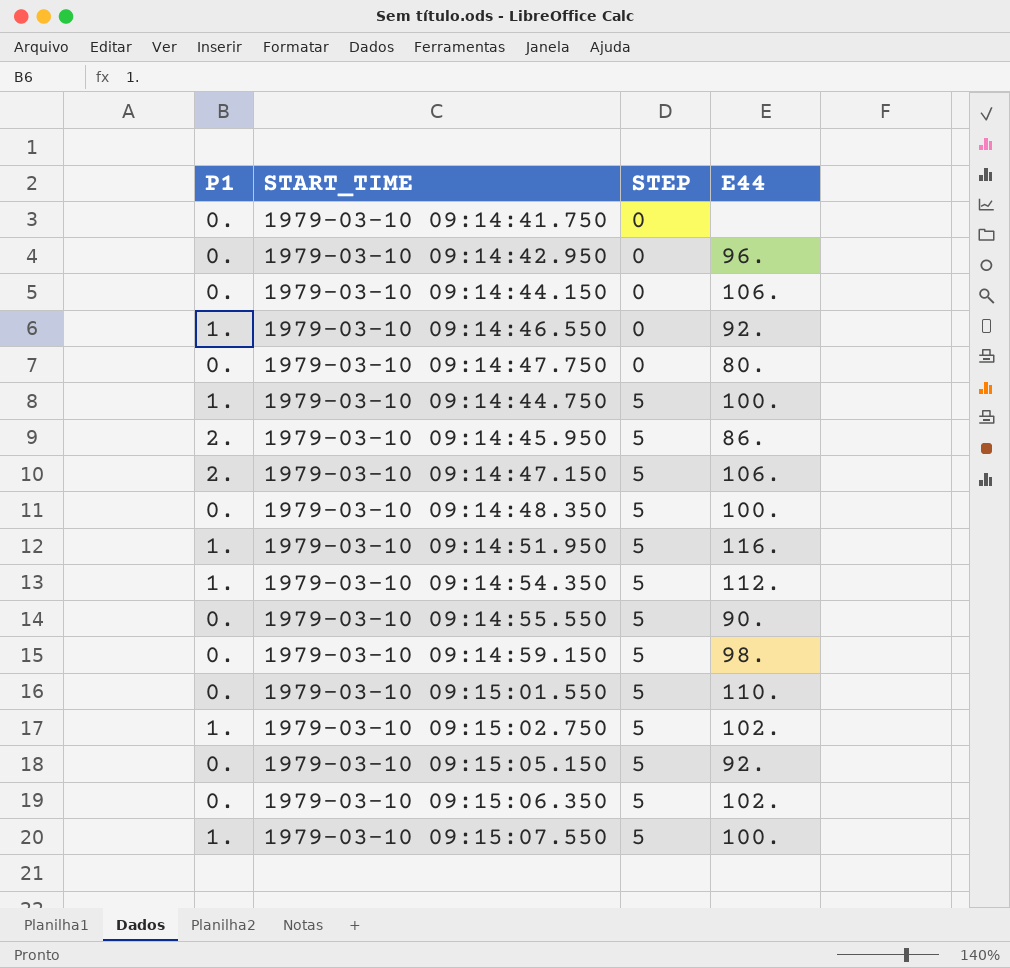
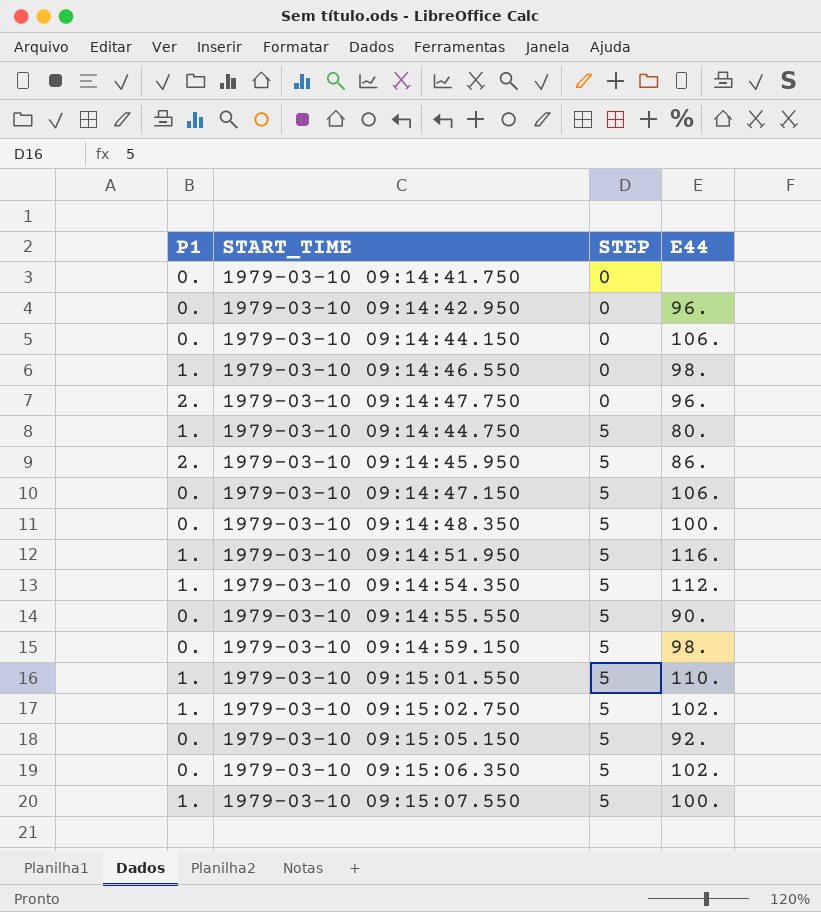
1979-03-10 09:14:46.550 | E44: 92. -> 98.
1979-03-10 09:14:47.750 | P1: 0. -> 2.
1979-03-10 09:14:47.750 | E44: 80. -> 96.
1979-03-10 09:14:44.750 | E44: 100. -> 80.
1979-03-10 09:14:47.150 | P1: 2. -> 0.
1979-03-10 09:15:01.550 | P1: 0. -> 1.

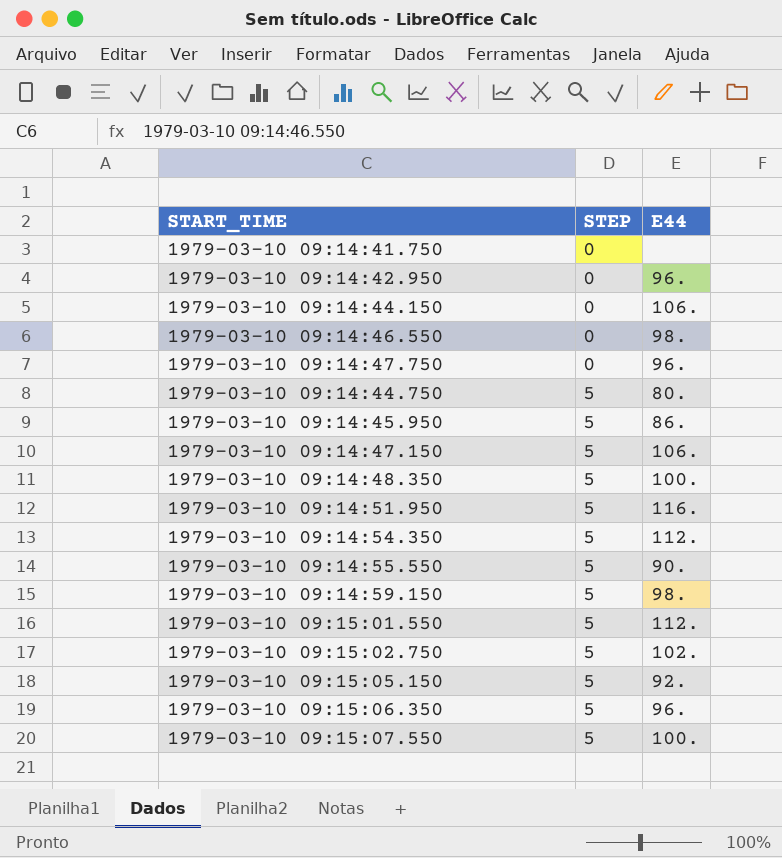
column P1 | position: 1 -> none
1979-03-10 09:15:01.550 | E44: 110. -> 112.
1979-03-10 09:15:06.350 | E44: 102. -> 96.

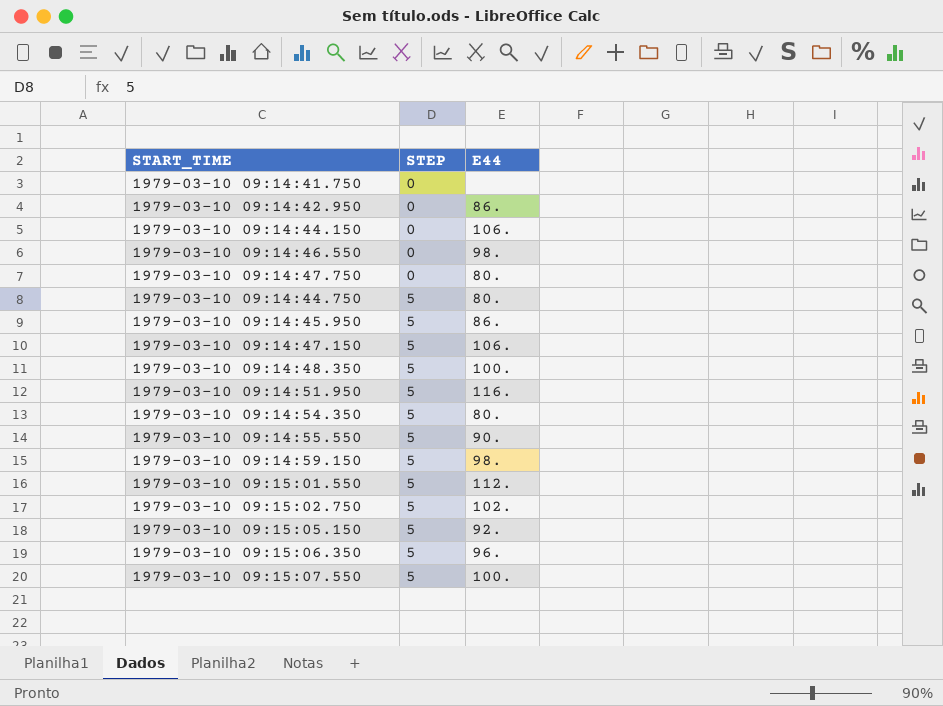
1979-03-10 09:14:42.950 | E44: 96. -> 86.
1979-03-10 09:14:47.750 | E44: 96. -> 80.
1979-03-10 09:14:54.350 | E44: 112. -> 80.

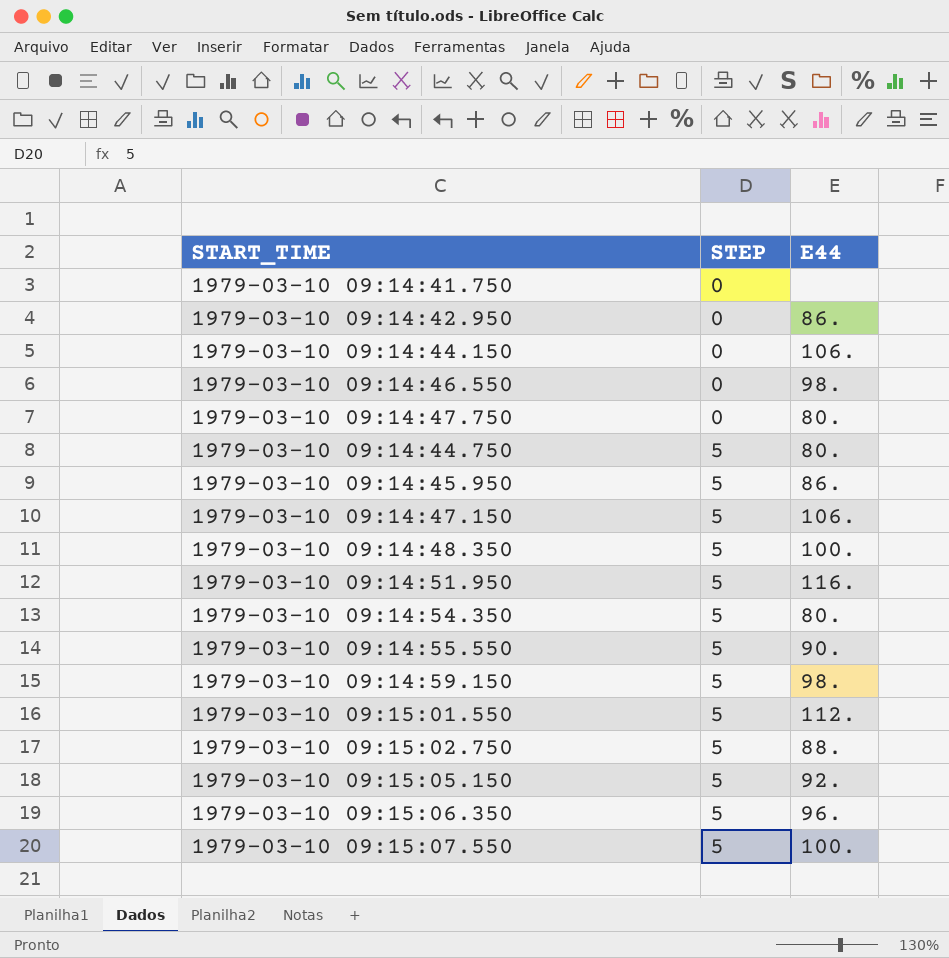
1979-03-10 09:15:02.750 | E44: 102. -> 88.

